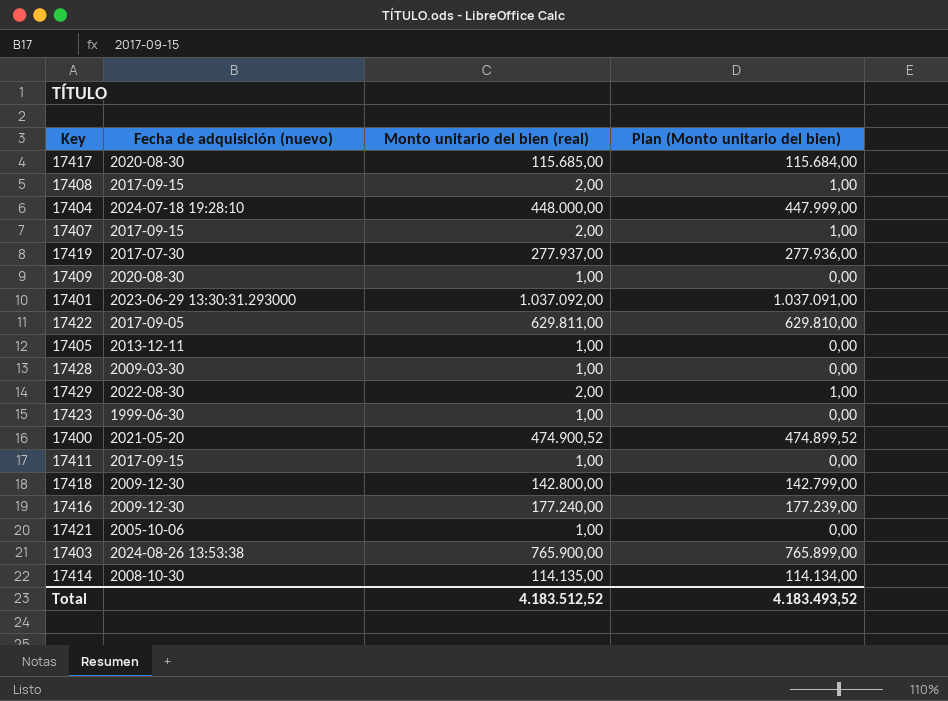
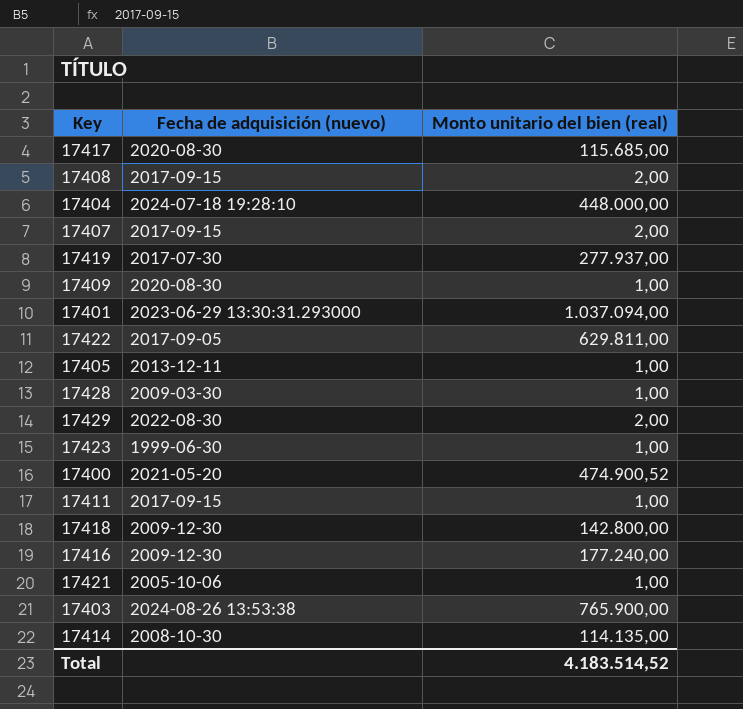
column Plan (Monto unitario del bien) | formula: [Monto unitario del bien (real)] - 1 -> none
17401 | Monto unitario del bien (real): 1.037.092,00 -> 1.037.094,00
Total | Monto unitario del bien (real): 4.183.512,52 -> 4.183.514,52

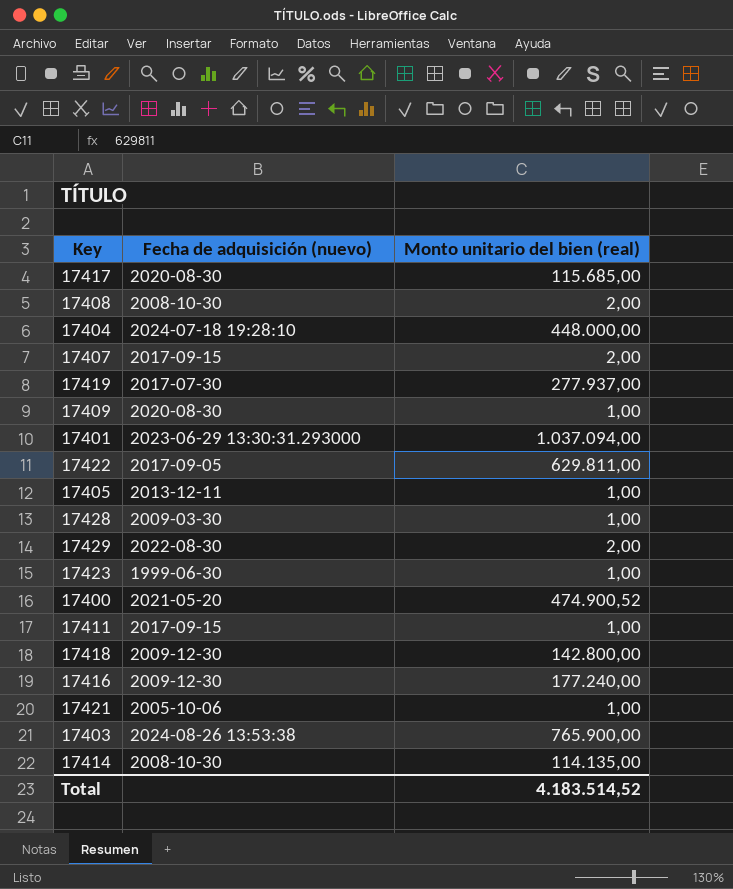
17408 | Fecha de adquisición (nuevo): 2017-09-15 -> 2008-10-30

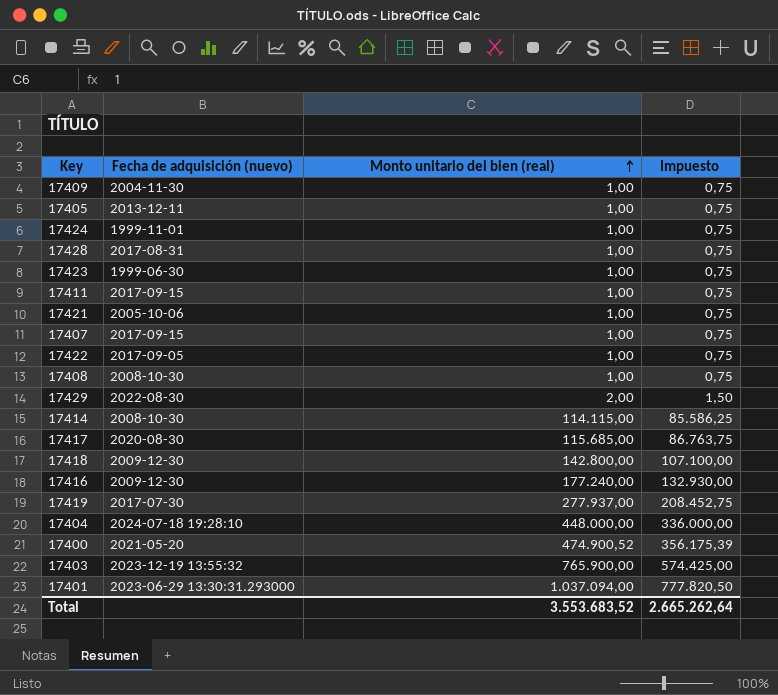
row order: none -> Monto unitario del bien (real) ascending
column Impuesto | formula: none -> [Monto unitario del bien (real)] * 0,75
17409 | Fecha de adquisición (nuevo): 2020-08-30 -> 2004-11-30
row 17424: none -> 1999-11-01 | 1,00 | 0,75
17428 | Fecha de adquisición (nuevo): 2009-03-30 -> 2017-08-31
17407 | Monto unitario del bien (real): 2,00 -> 1,00
17422 | Monto unitario del bien (real): 629.811,00 -> 1,00
17408 | Monto unitario del bien (real): 2,00 -> 1,00
17414 | Monto unitario del bien (real): 114.135,00 -> 114.115,00
17403 | Fecha de adquisición (nuevo): 2024-08-26 13:53:38 -> 2023-12-19 13:55:32
Total | Monto unitario del bien (real): 4.183.514,52 -> 3.553.683,52

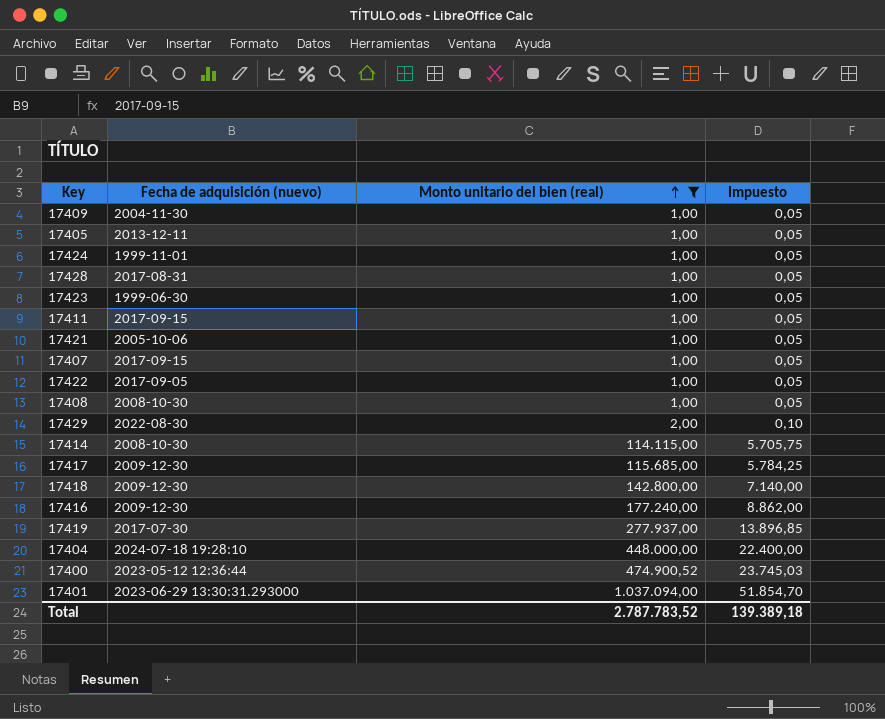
filter: none -> Monto unitario del bien (real) != 765.900,00
column Impuesto | formula: [Monto unitario del bien (real)] * 0,75 -> [Monto unitario del bien (real)] * 0,05
17417 | Fecha de adquisición (nuevo): 2020-08-30 -> 2009-12-30
17400 | Fecha de adquisición (nuevo): 2021-05-20 -> 2023-05-12 12:36:44
Total | Monto unitario del bien (real): 3.553.683,52 -> 2.787.783,52
Total | Impuesto: 2.665.262,64 -> 139.389,18

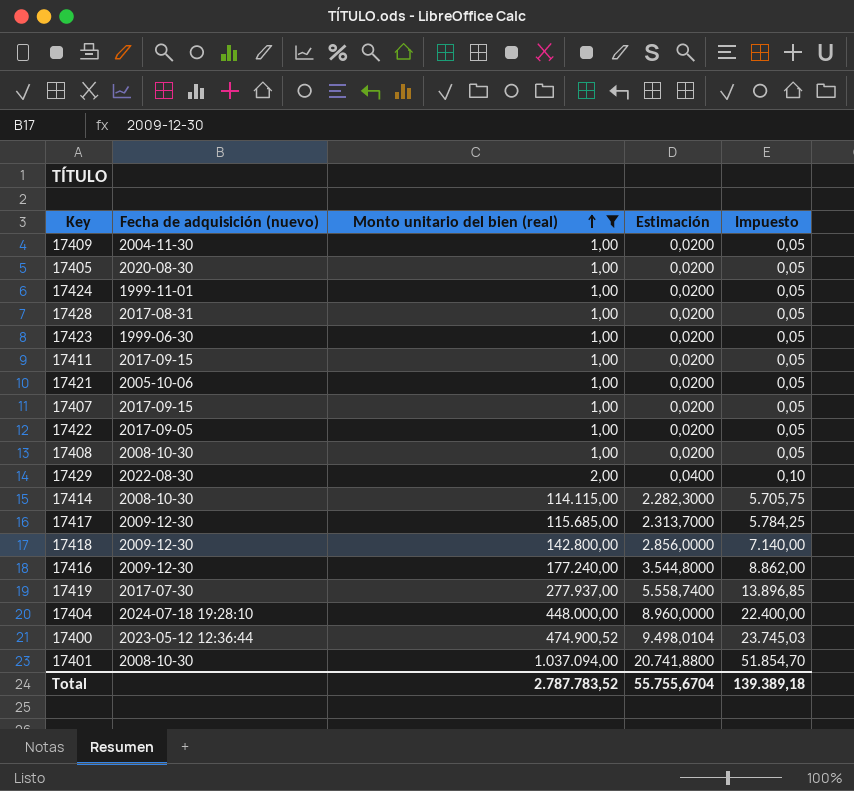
column Estimación | formula: none -> [Monto unitario del bien (real)] * 0,02
17405 | Fecha de adquisición (nuevo): 2013-12-11 -> 2020-08-30
17401 | Fecha de adquisición (nuevo): 2023-06-29 13:30:31.293000 -> 2008-10-30

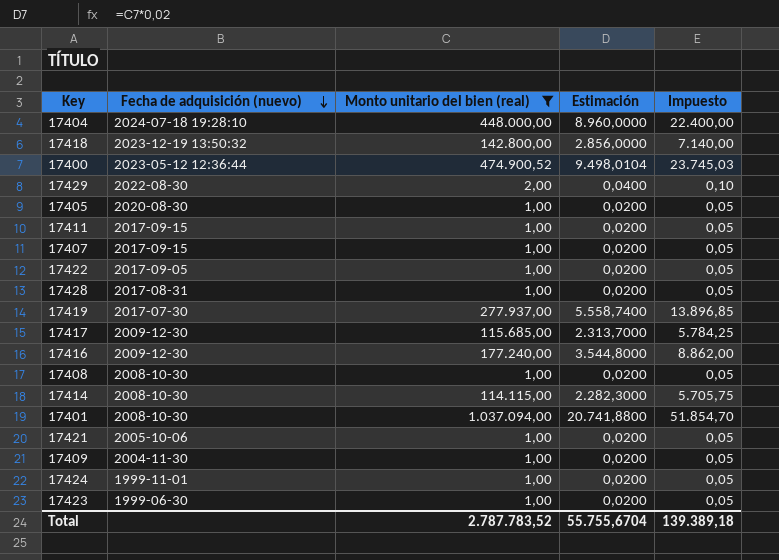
row order: Monto unitario del bien (real) ascending -> Fecha de adquisición (nuevo) descending
17418 | Fecha de adquisición (nuevo): 2009-12-30 -> 2023-12-19 13:50:32

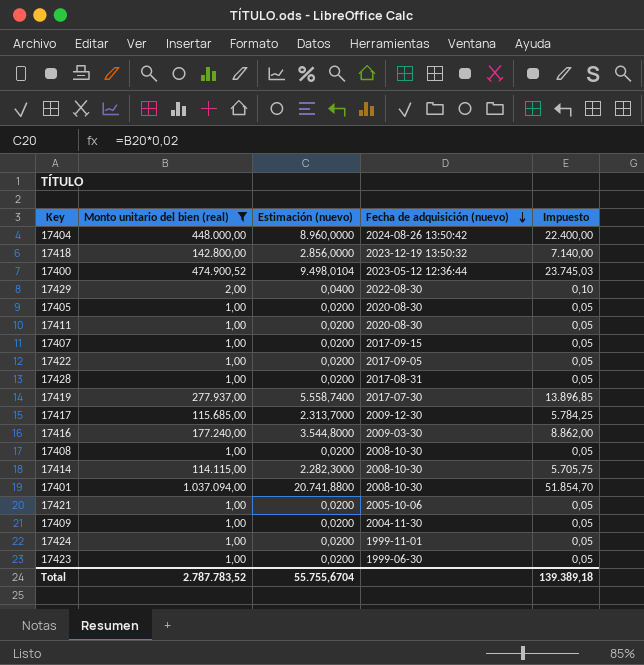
column name: Estimación -> Estimación (nuevo)
column Fecha de adquisición (nuevo) | position: 2 -> 4
17404 | Fecha de adquisición (nuevo): 2024-07-18 19:28:10 -> 2024-08-26 13:50:42
17411 | Fecha de adquisición (nuevo): 2017-09-15 -> 2020-08-30
17416 | Fecha de adquisición (nuevo): 2009-12-30 -> 2009-03-30

